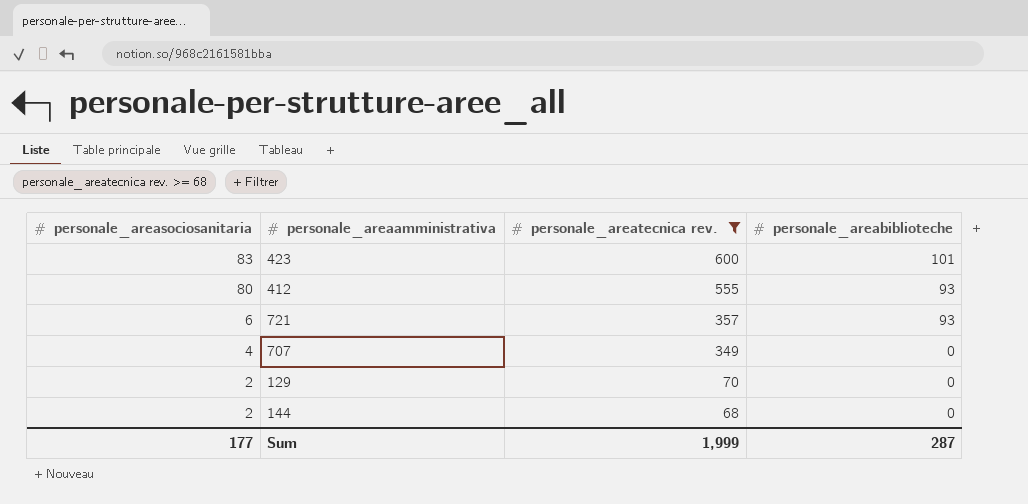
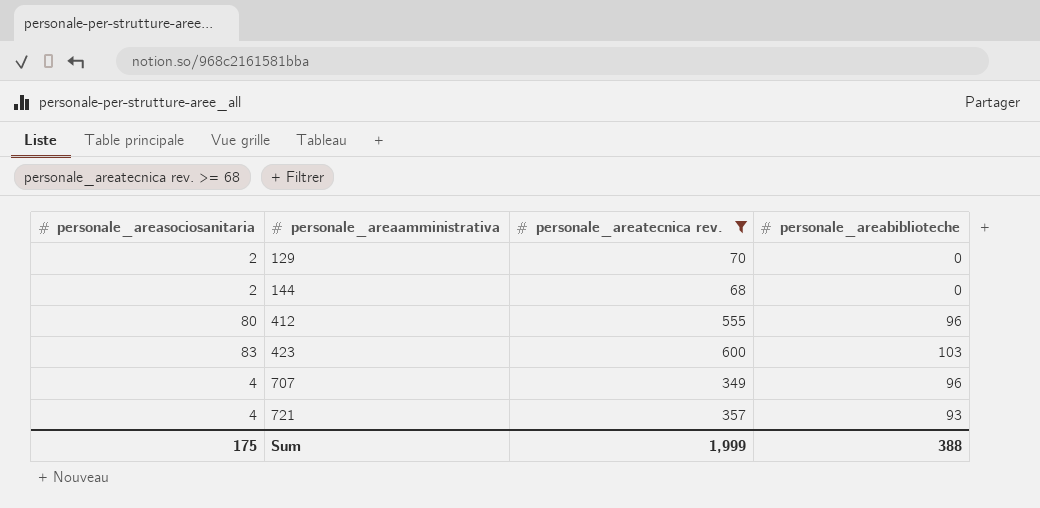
row order: personale_areasociosanitaria descending -> personale_areaamministrativa ascending
412 | personale_areabiblioteche: 93 -> 96
423 | personale_areabiblioteche: 101 -> 103
707 | personale_areabiblioteche: 0 -> 96
721 | personale_areasociosanitaria: 6 -> 4
Sum | personale_areasociosanitaria: 177 -> 175
Sum | personale_areabiblioteche: 287 -> 388

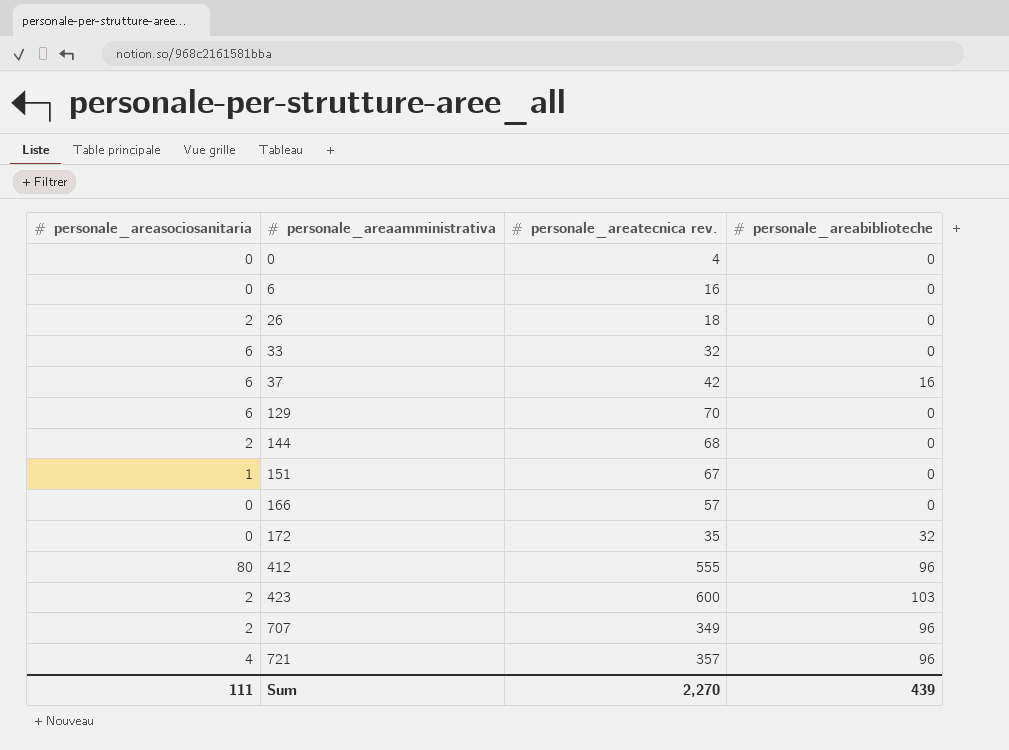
filter: personale_areatecnica rev. >= 68 -> none
129 | personale_areasociosanitaria: 2 -> 6
423 | personale_areasociosanitaria: 83 -> 2
707 | personale_areasociosanitaria: 4 -> 2
721 | personale_areabiblioteche: 93 -> 96
Sum | personale_areasociosanitaria: 175 -> 111
Sum | personale_areatecnica rev.: 1,999 -> 2,270
Sum | personale_areabiblioteche: 388 -> 439

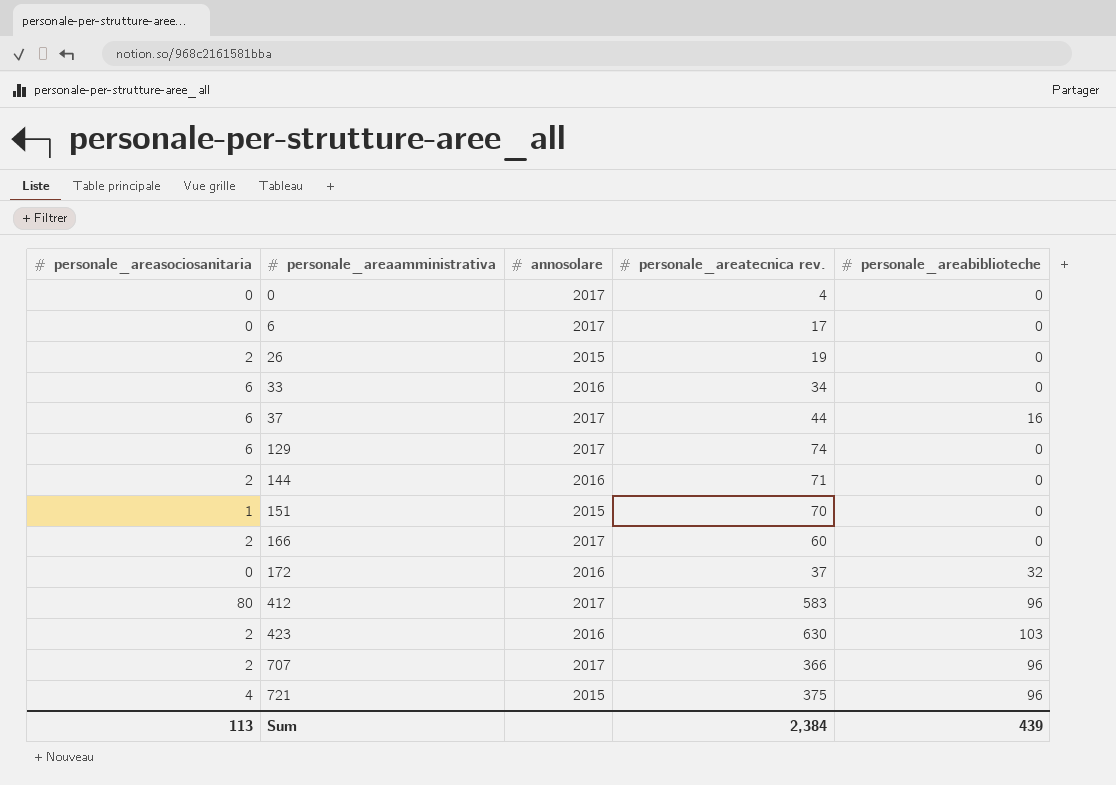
column annosolare | position: none -> 3
6 | personale_areatecnica rev.: 16 -> 17
26 | personale_areatecnica rev.: 18 -> 19
33 | personale_areatecnica rev.: 32 -> 34
37 | personale_areatecnica rev.: 42 -> 44
129 | personale_areatecnica rev.: 70 -> 74
144 | personale_areatecnica rev.: 68 -> 71
151 | personale_areatecnica rev.: 67 -> 70
166 | personale_areasociosanitaria: 0 -> 2
166 | personale_areatecnica rev.: 57 -> 60
172 | personale_areatecnica rev.: 35 -> 37
412 | personale_areatecnica rev.: 555 -> 583
423 | personale_areatecnica rev.: 600 -> 630
707 | personale_areatecnica rev.: 349 -> 366
721 | personale_areatecnica rev.: 357 -> 375
Sum | personale_areasociosanitaria: 111 -> 113
Sum | personale_areatecnica rev.: 2,270 -> 2,384

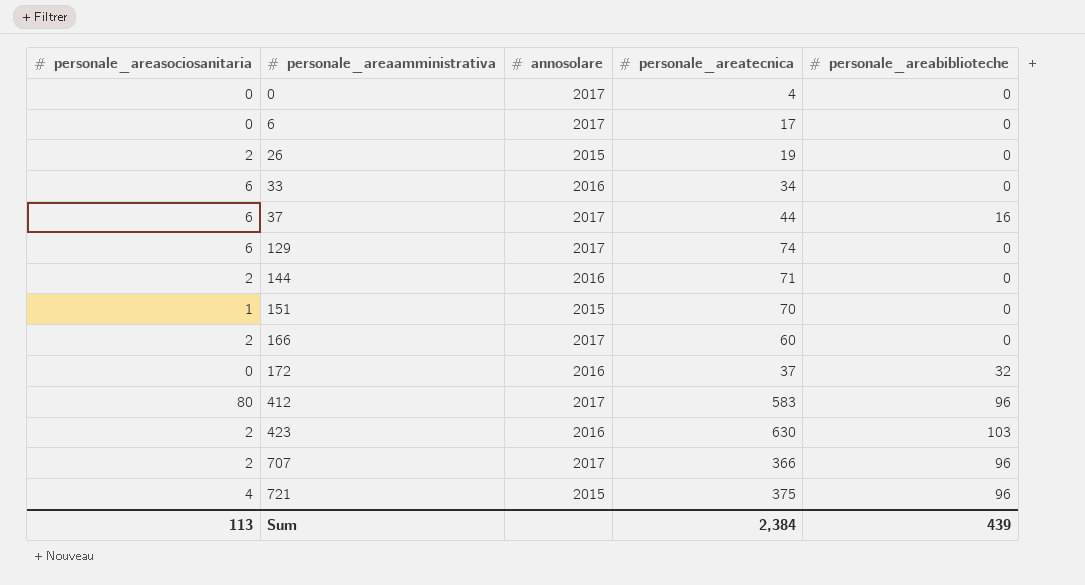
column name: personale_areatecnica rev. -> personale_areatecnica

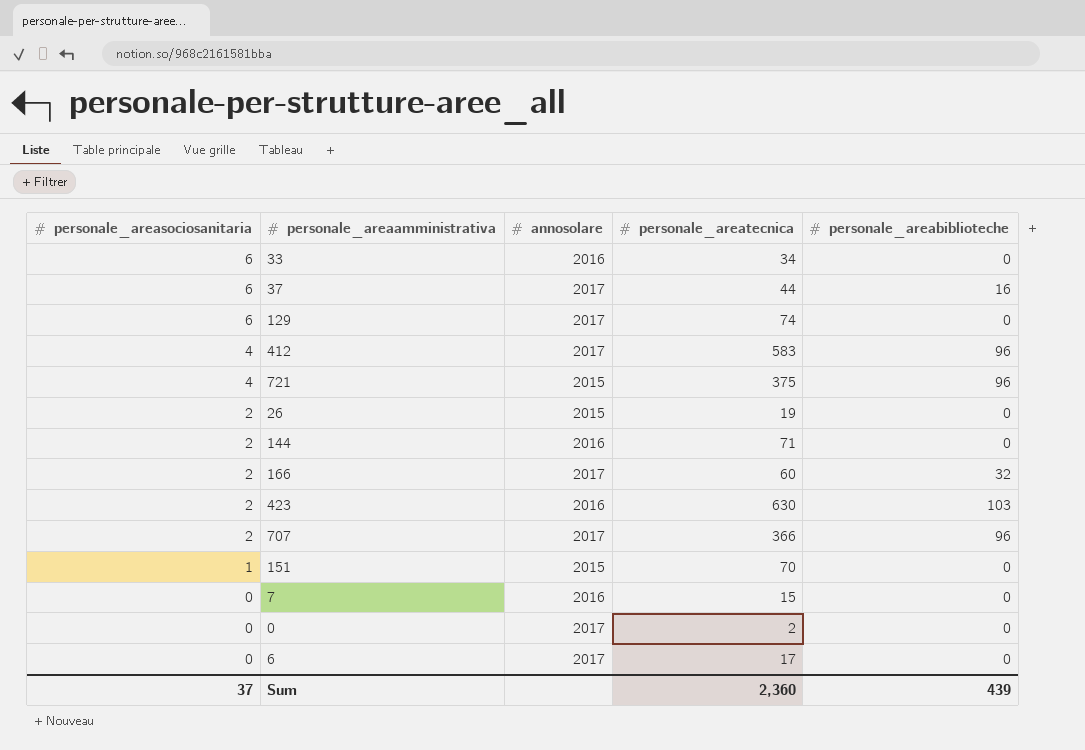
row order: personale_areaamministrativa ascending -> personale_areasociosanitaria descending
row 172: 0 | 2016 | 37 | 32 -> none
412 | personale_areasociosanitaria: 80 -> 4
166 | personale_areabiblioteche: 0 -> 32
row 7: none -> 0 | 2016 | 15 | 0
0 | personale_areatecnica: 4 -> 2
Sum | personale_areasociosanitaria: 113 -> 37
Sum | personale_areatecnica: 2,384 -> 2,360

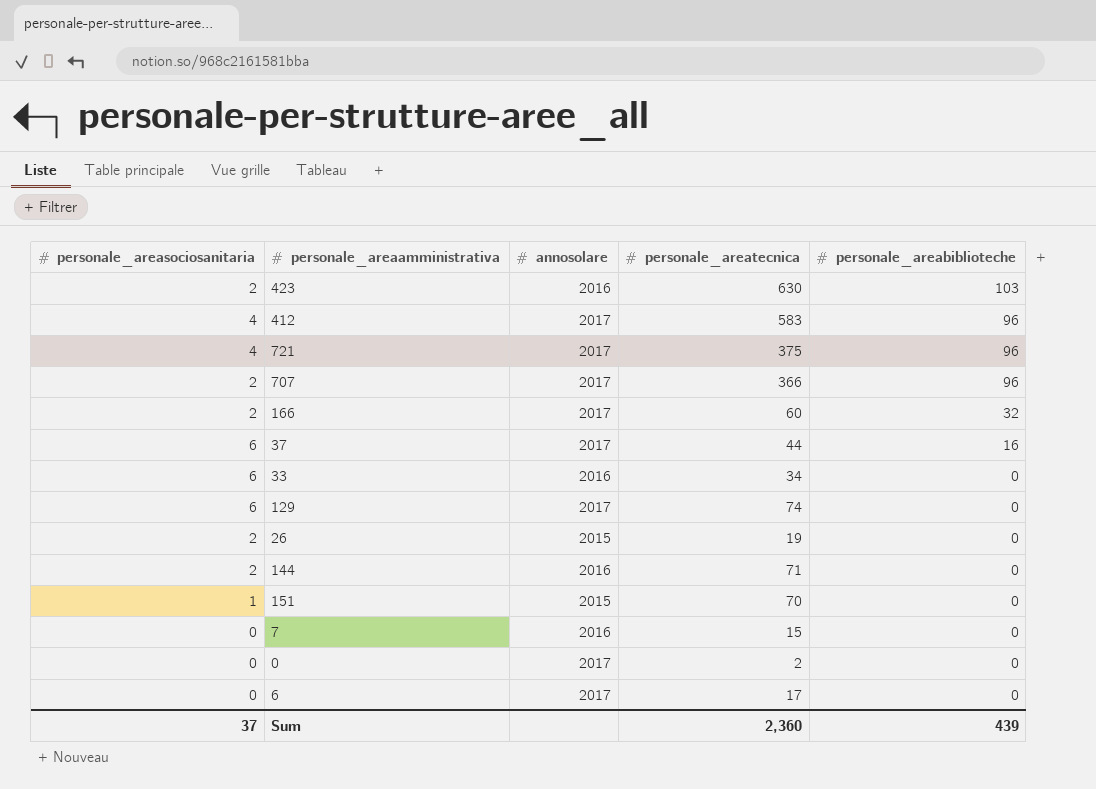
row order: personale_areasociosanitaria descending -> personale_areabiblioteche descending
721 | annosolare: 2015 -> 2017

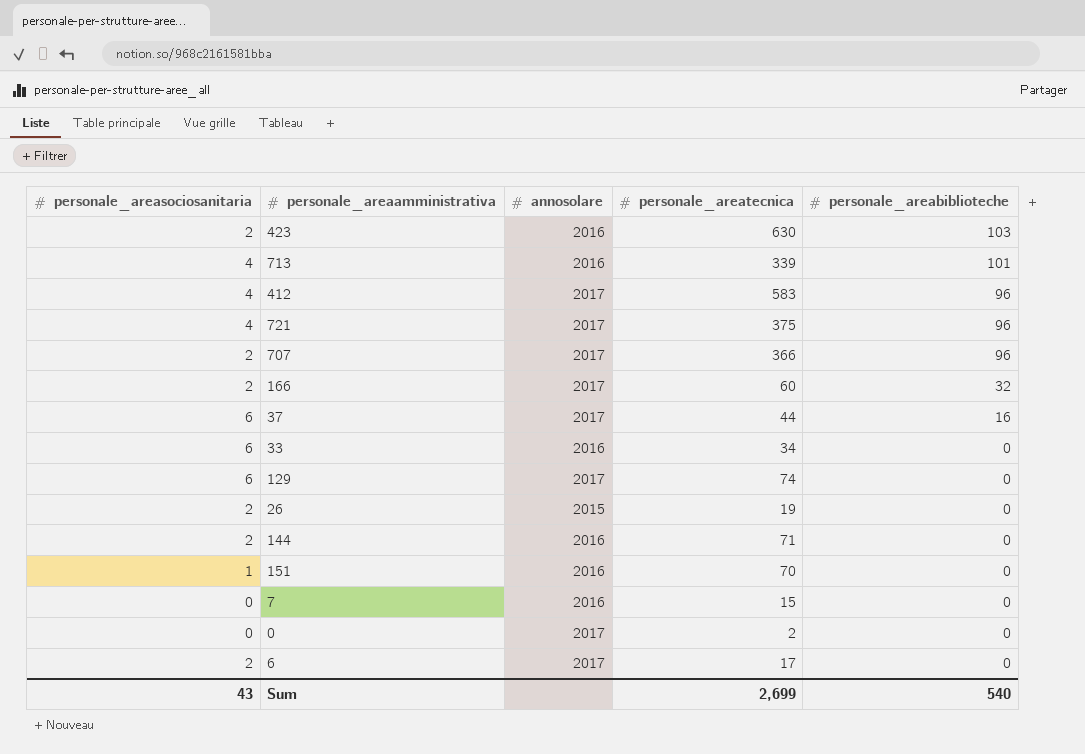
row 713: none -> 4 | 2016 | 339 | 101
151 | annosolare: 2015 -> 2016
6 | personale_areasociosanitaria: 0 -> 2
Sum | personale_areasociosanitaria: 37 -> 43
Sum | personale_areatecnica: 2,360 -> 2,699
Sum | personale_areabiblioteche: 439 -> 540

